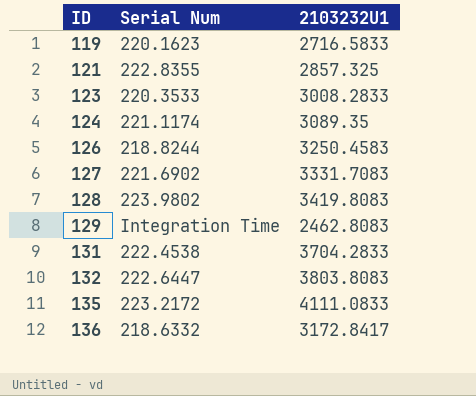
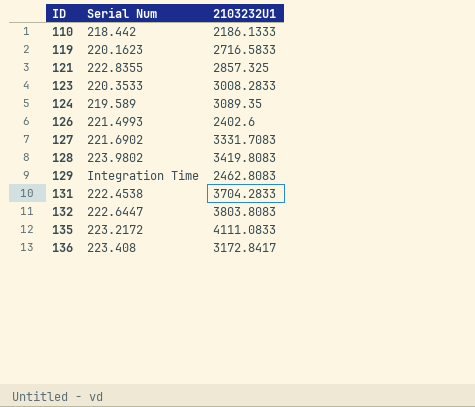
row 110: none -> 218.442 | 2186.1333
124 | Serial Num: 221.1174 -> 219.589
126 | Serial Num: 218.8244 -> 221.4993
126 | 2103232U1: 3250.4583 -> 2402.6
136 | Serial Num: 218.6332 -> 223.408

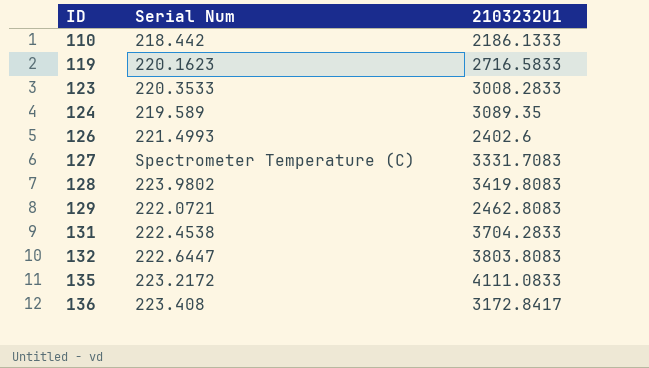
row 121: 222.8355 | 2857.325 -> none
127 | Serial Num: 221.6902 -> Spectrometer Temperature (C)
129 | Serial Num: Integration Time -> 222.0721

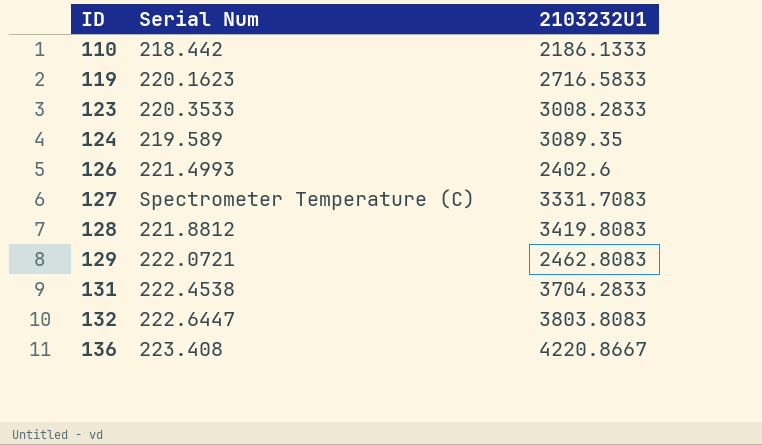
row 135: 223.2172 | 4111.0833 -> none
128 | Serial Num: 223.9802 -> 221.8812
136 | 2103232U1: 3172.8417 -> 4220.8667

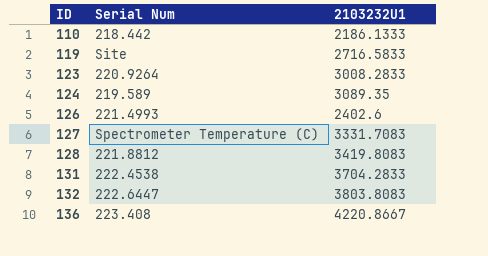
row 129: 222.0721 | 2462.8083 -> none
119 | Serial Num: 220.1623 -> Site
123 | Serial Num: 220.3533 -> 220.9264

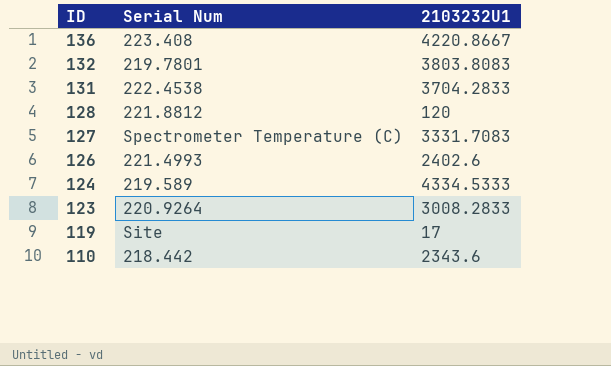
row order: ID ascending -> ID descending
132 | Serial Num: 222.6447 -> 219.7801
128 | 2103232U1: 3419.8083 -> 120
124 | 2103232U1: 3089.35 -> 4334.5333
119 | 2103232U1: 2716.5833 -> 17
110 | 2103232U1: 2186.1333 -> 2343.6

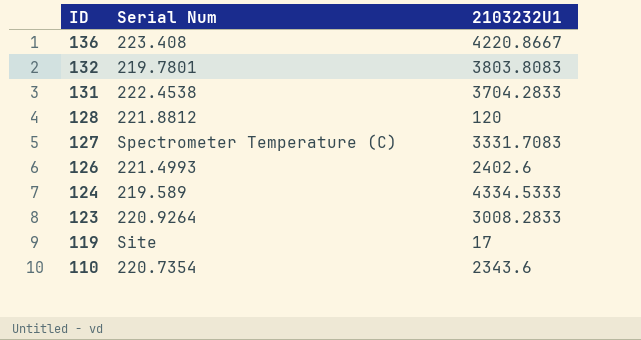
110 | Serial Num: 218.442 -> 220.7354

